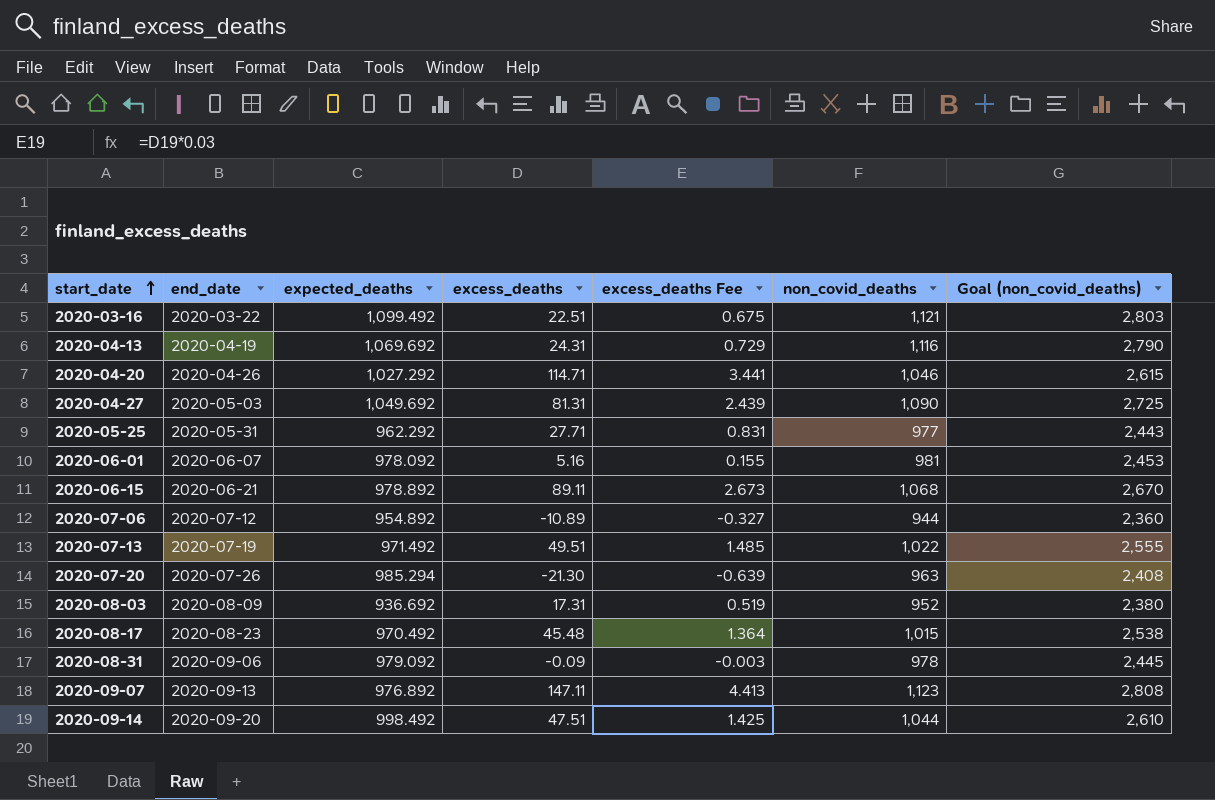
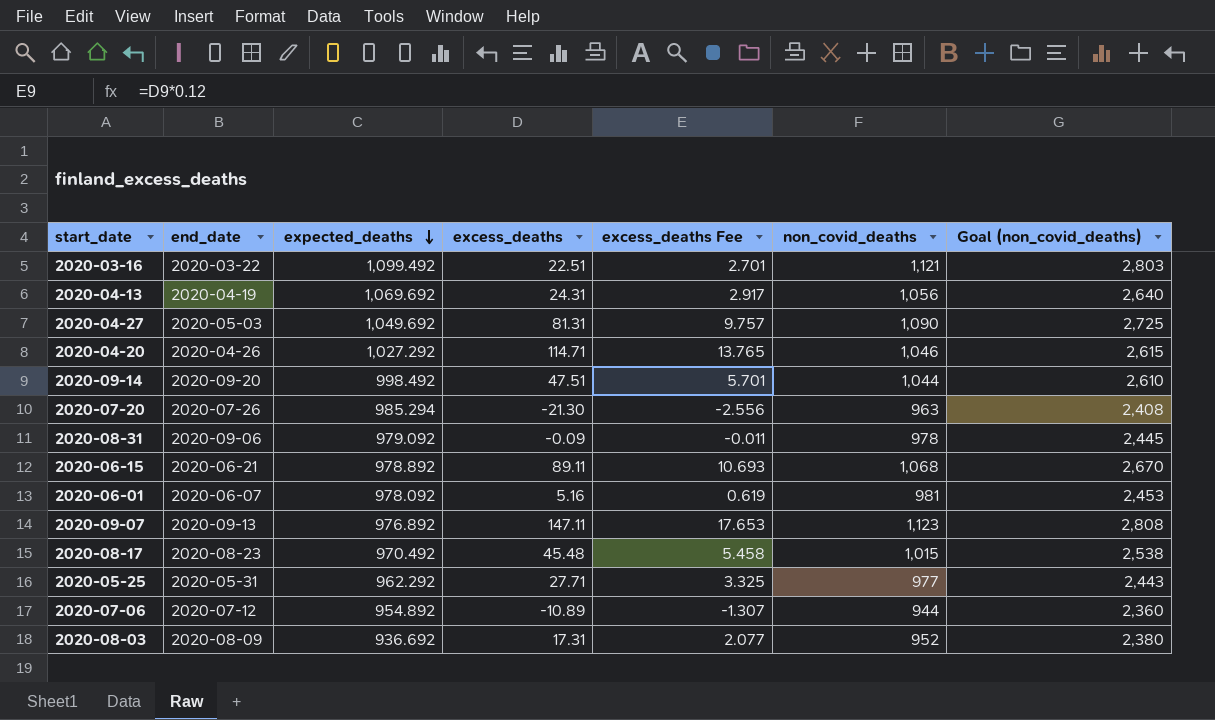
row order: start_date ascending -> expected_deaths descending
column excess_deaths Fee | formula: [excess_deaths] * 0.03 -> [excess_deaths] * 0.12
row 2020-07-13: 2020-07-19 | 971.492 | 49.51 | 1.485 | 1,022 | 2,555 -> none
2020-04-13 | non_covid_deaths: 1,116 -> 1,056
2020-04-13 | Goal (non_covid_deaths): 2,790 -> 2,640

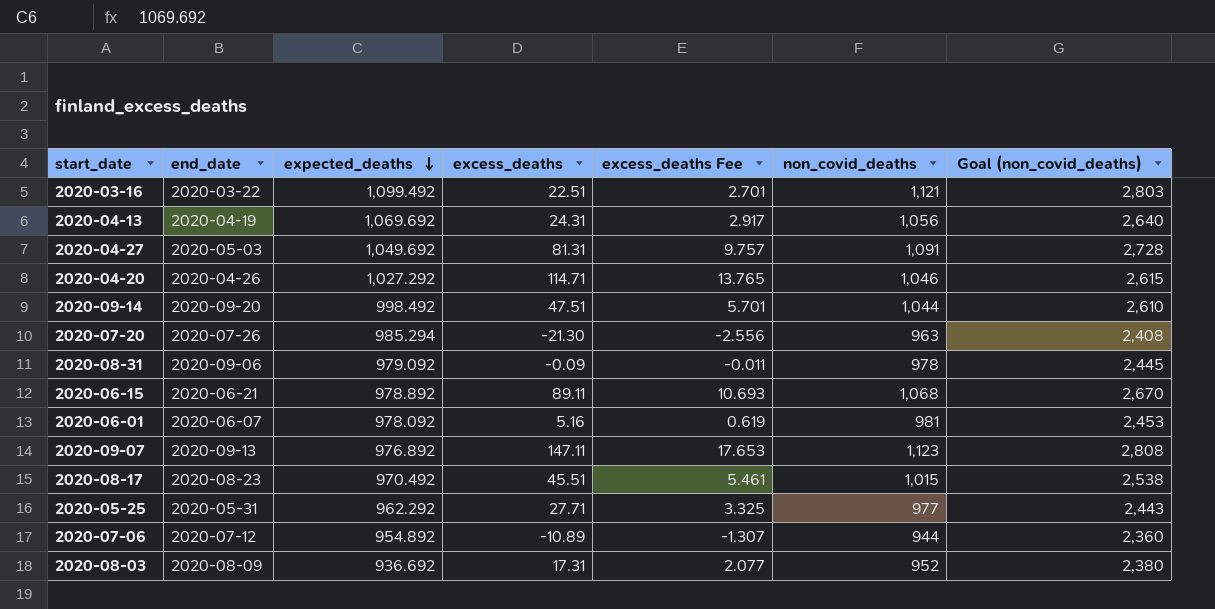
2020-04-27 | non_covid_deaths: 1,090 -> 1,091
2020-04-27 | Goal (non_covid_deaths): 2,725 -> 2,728
2020-08-17 | excess_deaths: 45.48 -> 45.51
2020-08-17 | excess_deaths Fee: 5.458 -> 5.461

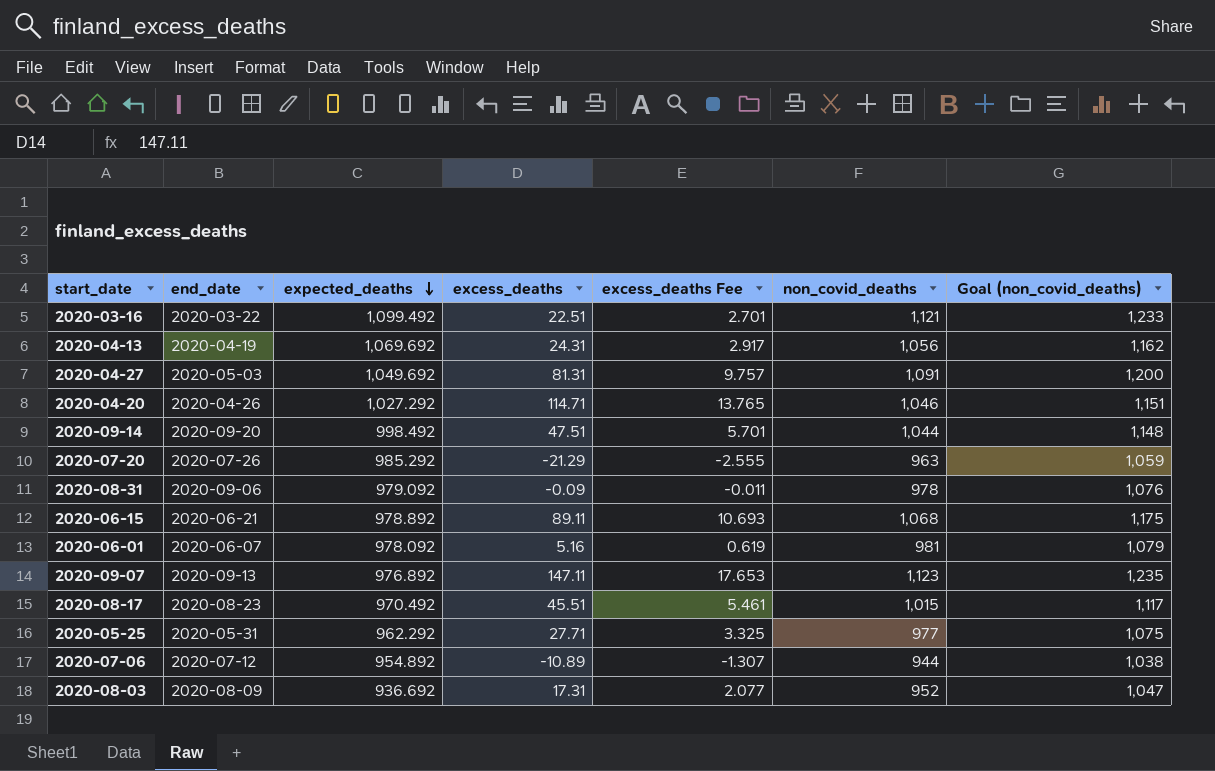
column Goal (non_covid_deaths) | formula: [non_covid_deaths] * 2.5 -> [non_covid_deaths] * 1.1
2020-07-20 | expected_deaths: 985.294 -> 985.292
2020-07-20 | excess_deaths: -21.30 -> -21.29
2020-07-20 | excess_deaths Fee: -2.556 -> -2.555

